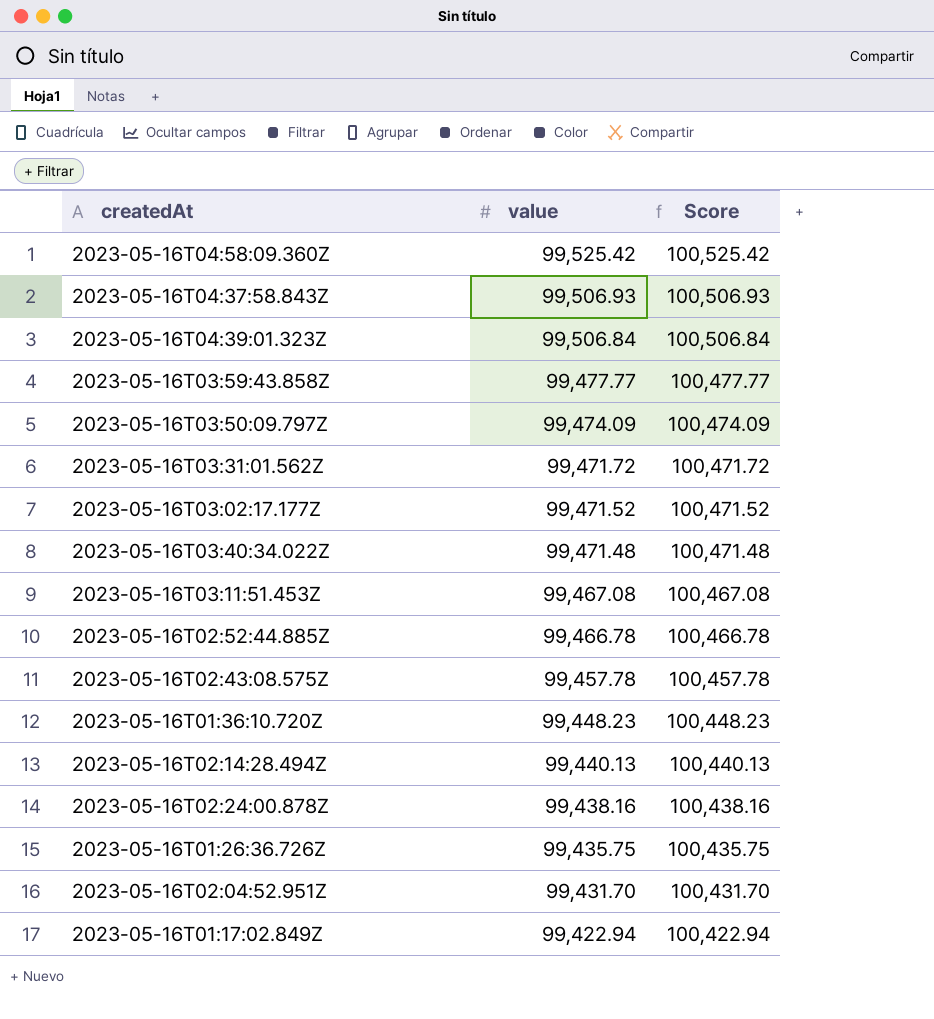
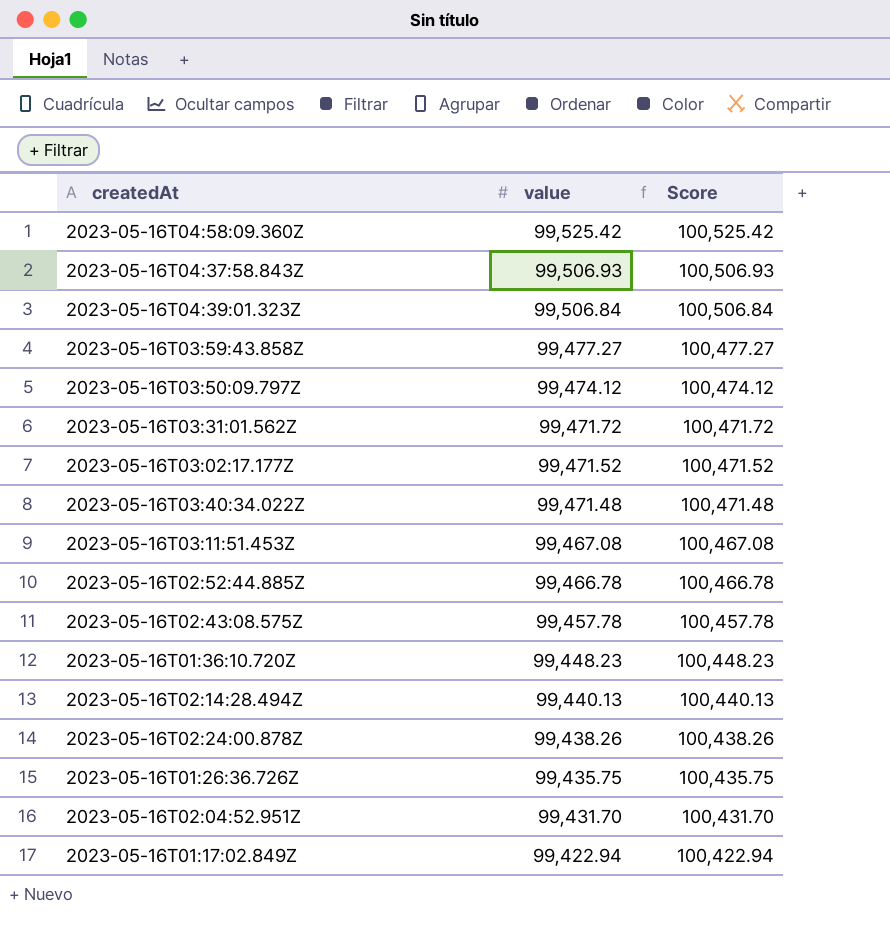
2023-05-16T03:59:43.858Z | value: 99,477.77 -> 99,477.27
2023-05-16T03:59:43.858Z | Score: 100,477.77 -> 100,477.27
2023-05-16T03:50:09.797Z | value: 99,474.09 -> 99,474.12
2023-05-16T03:50:09.797Z | Score: 100,474.09 -> 100,474.12
2023-05-16T02:24:00.878Z | value: 99,438.16 -> 99,438.26
2023-05-16T02:24:00.878Z | Score: 100,438.16 -> 100,438.26

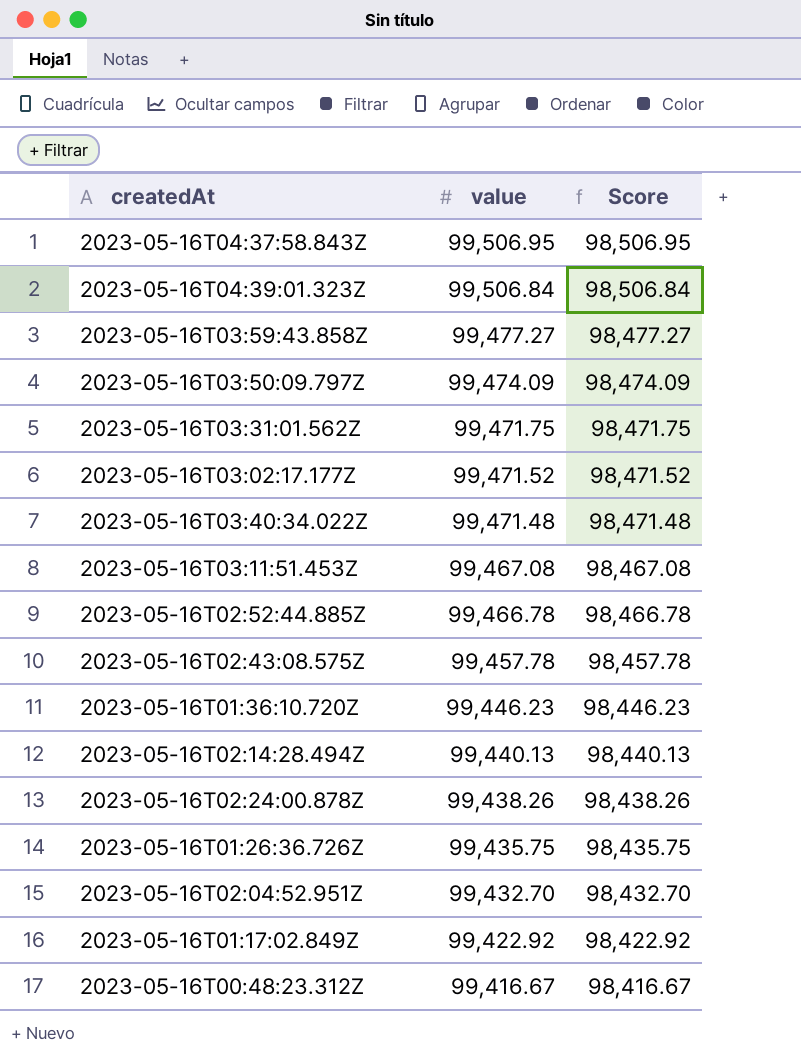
column Score | formula: [value] + 1000 -> [value] - 1000
row 2023-05-16T04:58:09.360Z: 99,525.42 | 100,525.42 -> none
2023-05-16T04:37:58.843Z | value: 99,506.93 -> 99,506.95
2023-05-16T03:50:09.797Z | value: 99,474.12 -> 99,474.09
2023-05-16T03:31:01.562Z | value: 99,471.72 -> 99,471.75
2023-05-16T01:36:10.720Z | value: 99,448.23 -> 99,446.23
2023-05-16T02:04:52.951Z | value: 99,431.70 -> 99,432.70
2023-05-16T01:17:02.849Z | value: 99,422.94 -> 99,422.92
row 2023-05-16T00:48:23.312Z: none -> 99,416.67 | 98,416.67

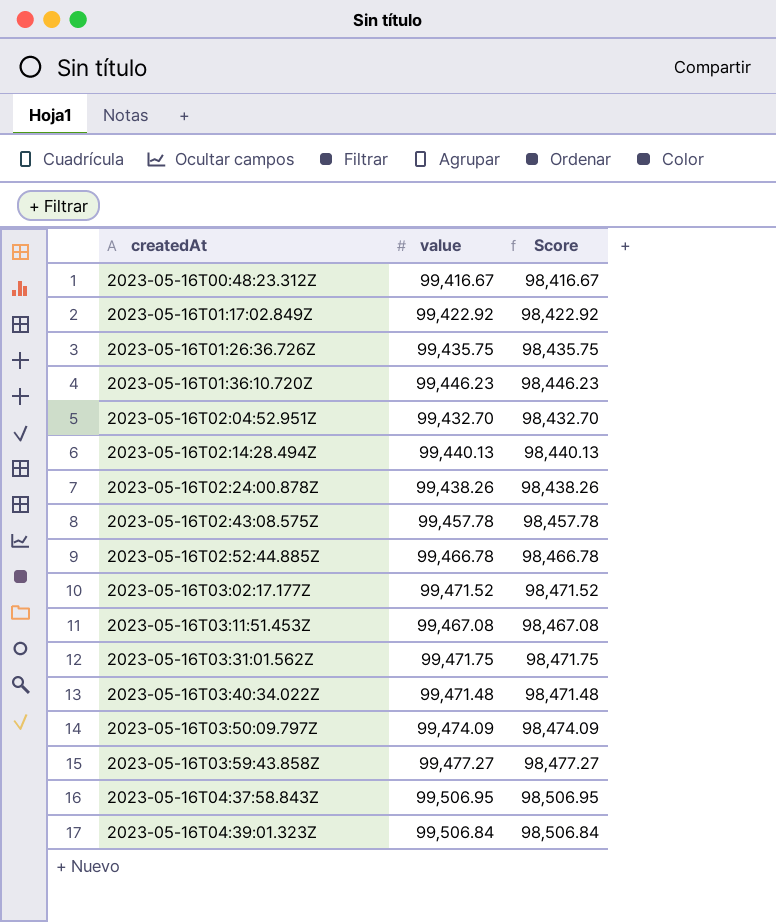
row order: value descending -> createdAt ascending

